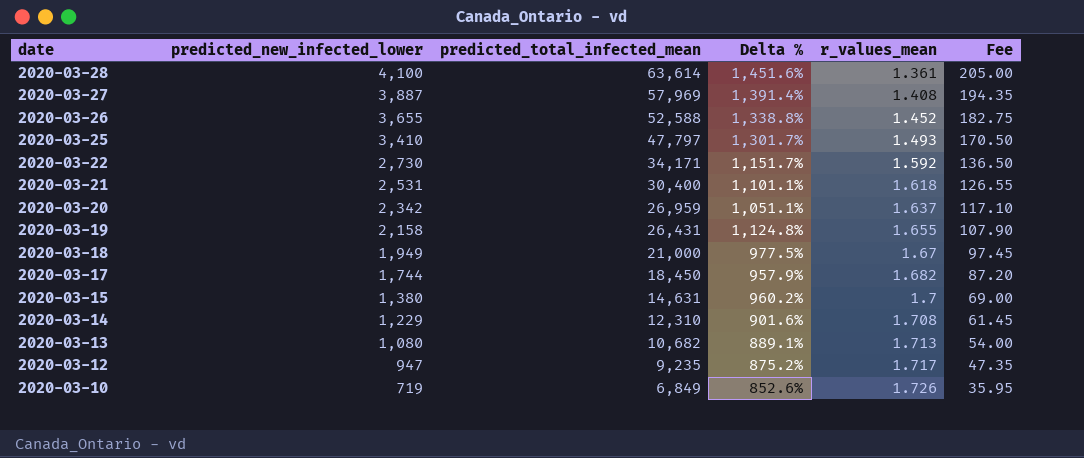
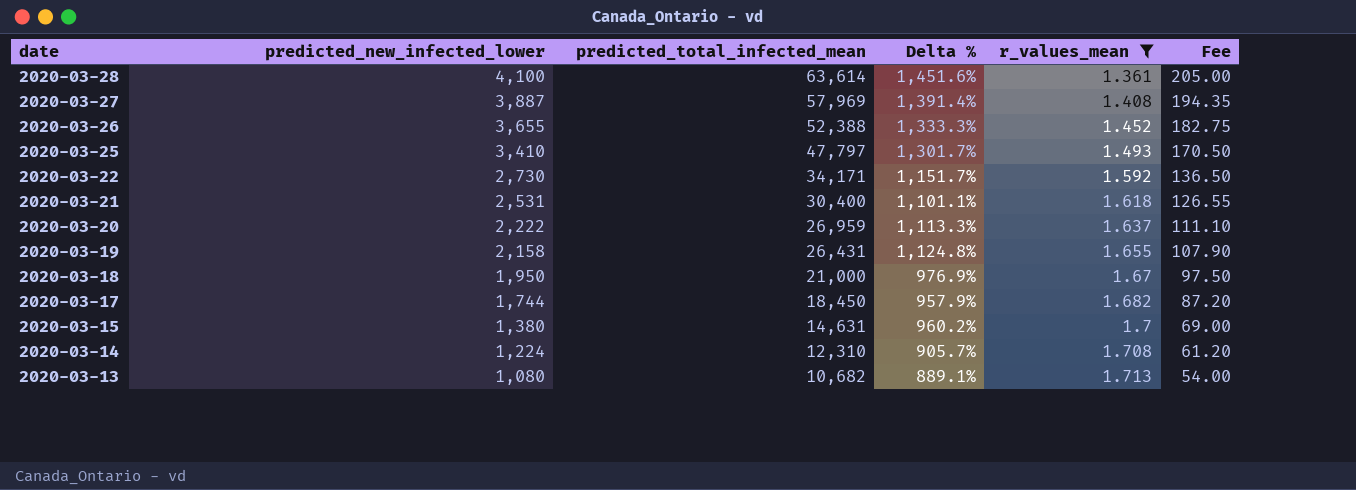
filter: none -> r_values_mean <= 1.713
2020-03-26 | predicted_total_infected_mean: 52,588 -> 52,388
2020-03-26 | Delta %: 1,338.8% -> 1,333.3%
2020-03-20 | predicted_new_infected_lower: 2,342 -> 2,222
2020-03-20 | Delta %: 1,051.1% -> 1,113.3%
2020-03-20 | Fee: 117.10 -> 111.10
2020-03-18 | predicted_new_infected_lower: 1,949 -> 1,950
2020-03-18 | Delta %: 977.5% -> 976.9%
2020-03-18 | Fee: 97.45 -> 97.50
2020-03-14 | predicted_new_infected_lower: 1,229 -> 1,224
2020-03-14 | Delta %: 901.6% -> 905.7%
2020-03-14 | Fee: 61.45 -> 61.20

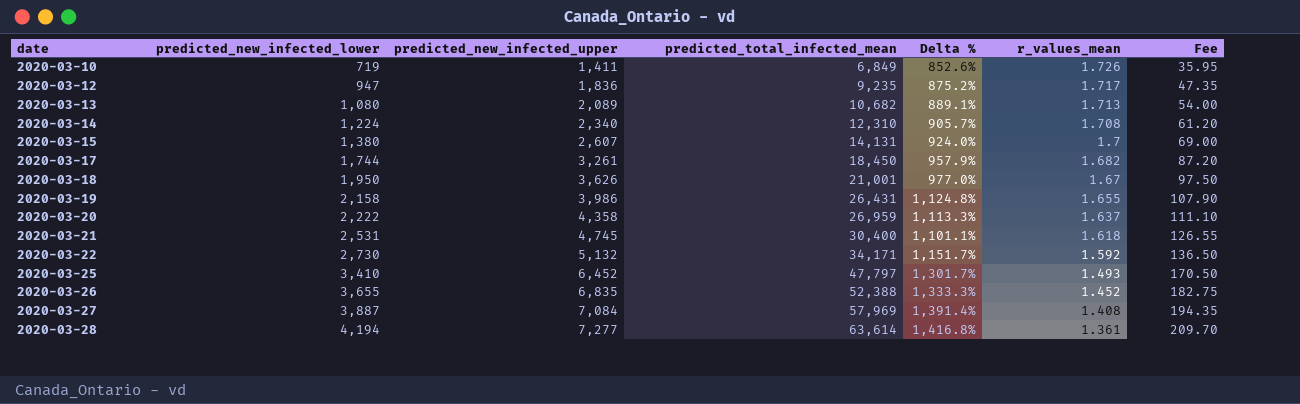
filter: r_values_mean <= 1.713 -> none
row order: date descending -> date ascending
column predicted_new_infected_upper | position: none -> 3
2020-03-15 | predicted_total_infected_mean: 14,631 -> 14,131
2020-03-15 | Delta %: 960.2% -> 924.0%
2020-03-18 | predicted_total_infected_mean: 21,000 -> 21,001
2020-03-18 | Delta %: 976.9% -> 977.0%
2020-03-28 | predicted_new_infected_lower: 4,100 -> 4,194
2020-03-28 | Delta %: 1,451.6% -> 1,416.8%
2020-03-28 | Fee: 205.00 -> 209.70

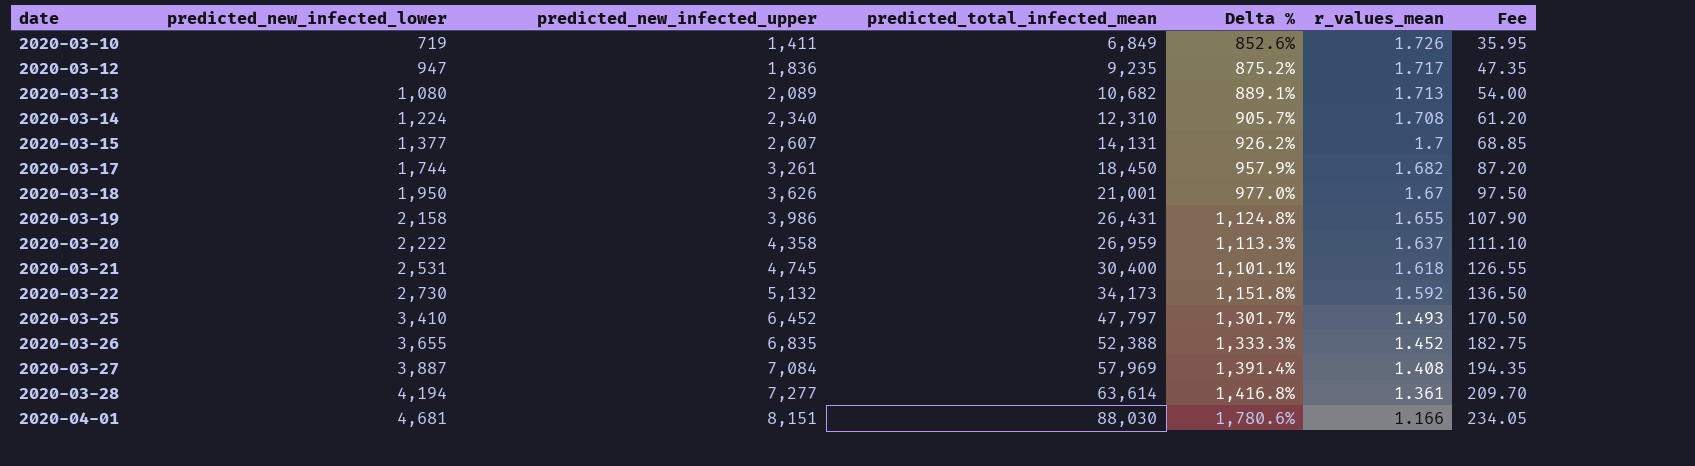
2020-03-15 | predicted_new_infected_lower: 1,380 -> 1,377
2020-03-15 | Delta %: 924.0% -> 926.2%
2020-03-15 | Fee: 69.00 -> 68.85
2020-03-22 | predicted_total_infected_mean: 34,171 -> 34,173
2020-03-22 | Delta %: 1,151.7% -> 1,151.8%
row 2020-04-01: none -> 4,681 | 8,151 | 88,030 | 1,780.6% | 1.166 | 234.05

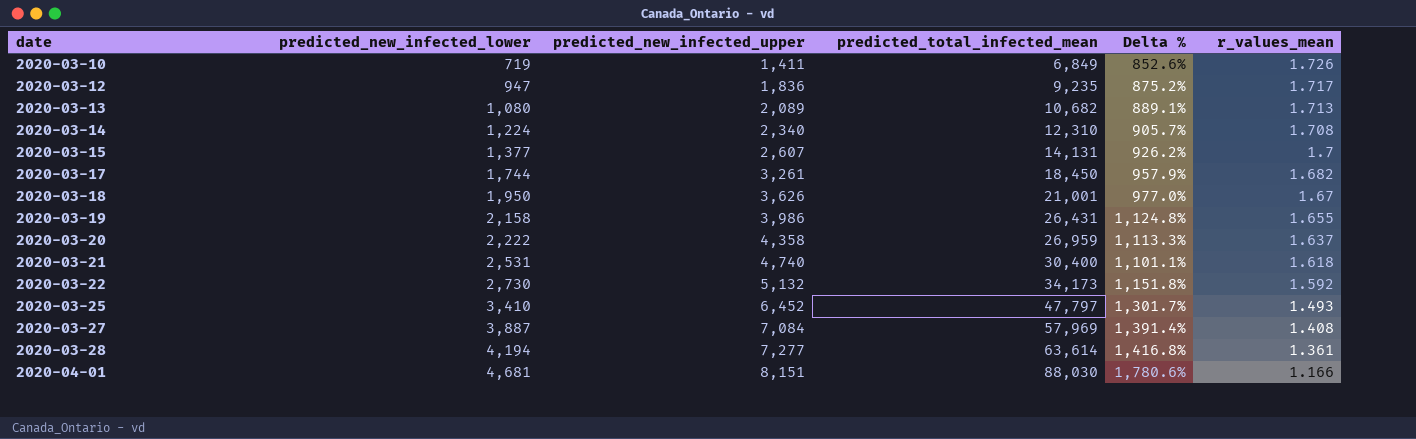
column Fee | formula: [predicted_new_infected_lower] * 0.05 -> none
row 2020-03-26: 3,655 | 6,835 | 52,388 | 1,333.3% | 1.452 | 182.75 -> none
2020-03-21 | predicted_new_infected_upper: 4,745 -> 4,740

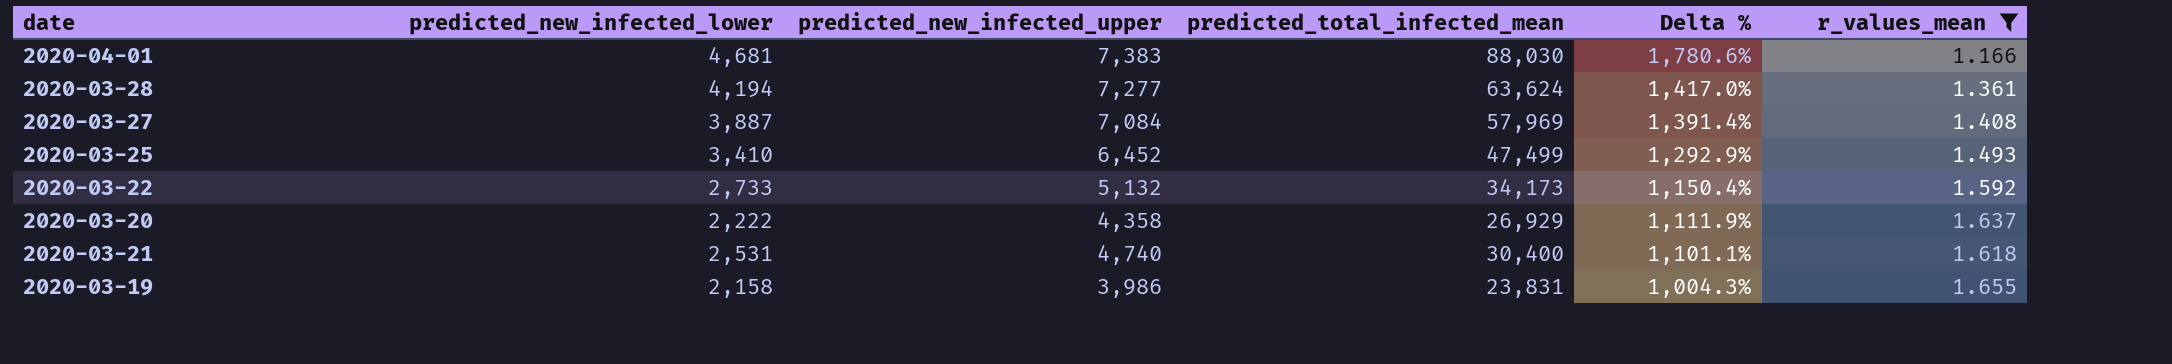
filter: none -> r_values_mean <= 1.655
row order: date ascending -> Delta % descending
2020-04-01 | predicted_new_infected_upper: 8,151 -> 7,383
2020-03-28 | predicted_total_infected_mean: 63,614 -> 63,624
2020-03-28 | Delta %: 1,416.8% -> 1,417.0%
2020-03-25 | predicted_total_infected_mean: 47,797 -> 47,499
2020-03-25 | Delta %: 1,301.7% -> 1,292.9%
2020-03-22 | predicted_new_infected_lower: 2,730 -> 2,733
2020-03-22 | Delta %: 1,151.8% -> 1,150.4%
2020-03-20 | predicted_total_infected_mean: 26,959 -> 26,929
2020-03-20 | Delta %: 1,113.3% -> 1,111.9%
2020-03-19 | predicted_total_infected_mean: 26,431 -> 23,831
2020-03-19 | Delta %: 1,124.8% -> 1,004.3%

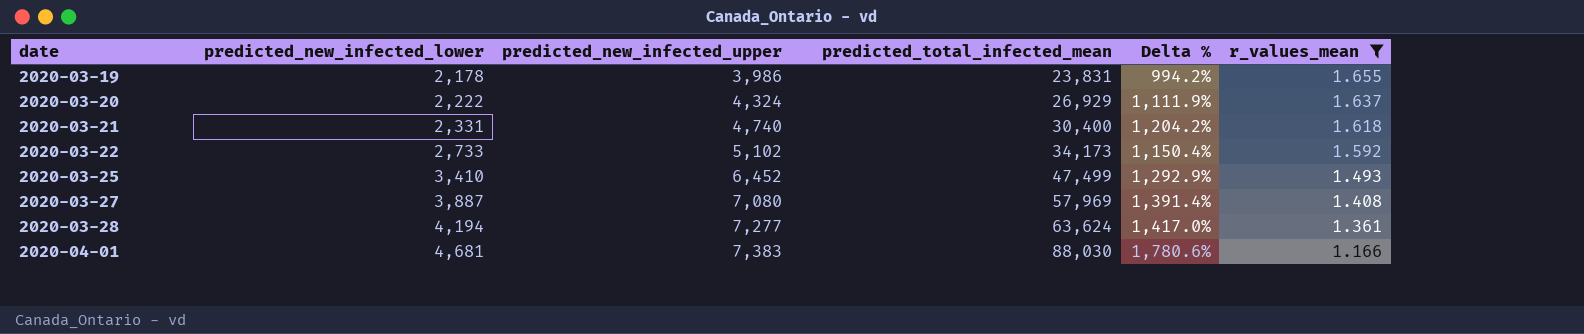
row order: Delta % descending -> date ascending
2020-03-19 | predicted_new_infected_lower: 2,158 -> 2,178
2020-03-19 | Delta %: 1,004.3% -> 994.2%
2020-03-20 | predicted_new_infected_upper: 4,358 -> 4,324
2020-03-21 | predicted_new_infected_lower: 2,531 -> 2,331
2020-03-21 | Delta %: 1,101.1% -> 1,204.2%
2020-03-22 | predicted_new_infected_upper: 5,132 -> 5,102
2020-03-27 | predicted_new_infected_upper: 7,084 -> 7,080

